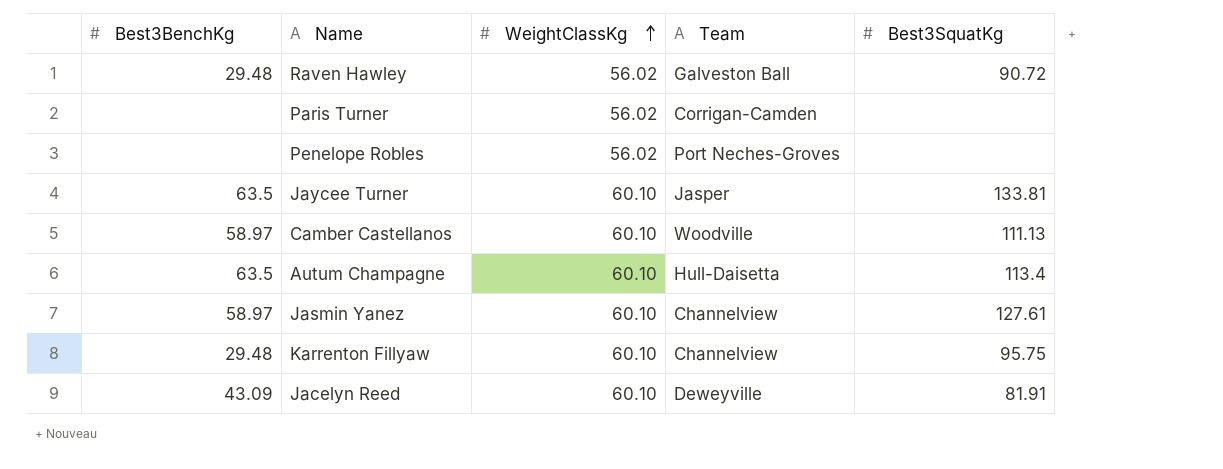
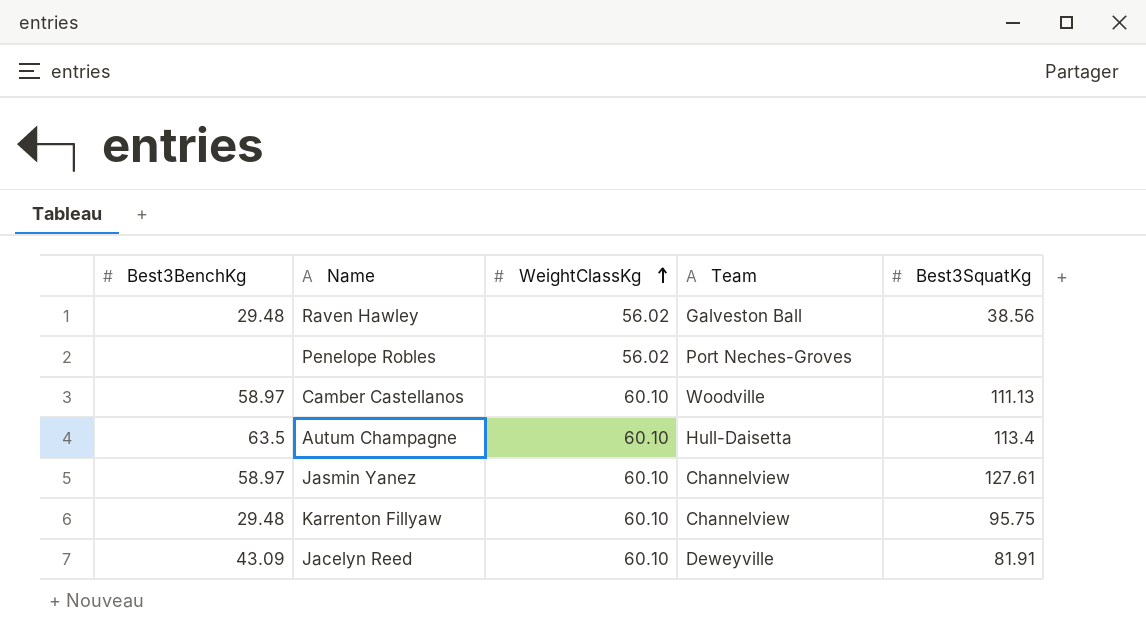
row Paris Turner: none | 56.02 | Corrigan-Camden | none -> none
row Jaycee Turner: 63.5 | 60.10 | Jasper | 133.81 -> none
Raven Hawley | Best3SquatKg: 90.72 -> 38.56

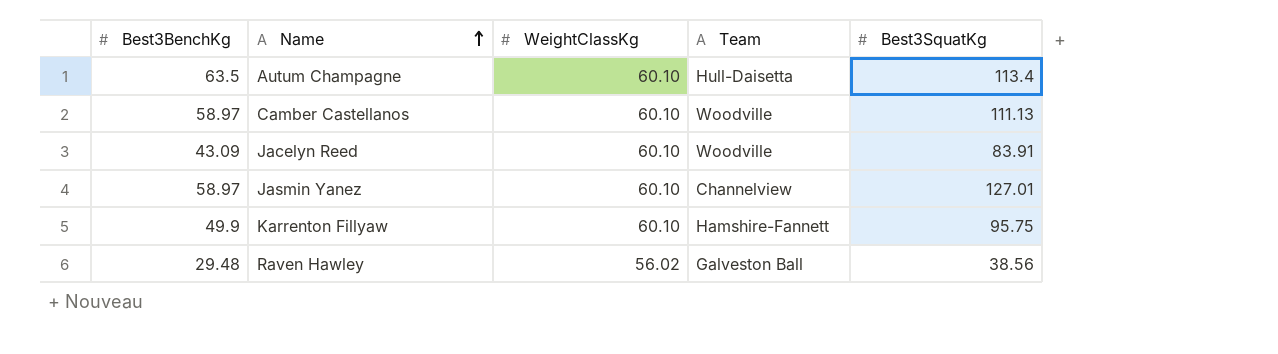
row order: WeightClassKg ascending -> Name ascending
row Penelope Robles: none | 56.02 | Port Neches-Groves | none -> none
Jacelyn Reed | Team: Deweyville -> Woodville
Jacelyn Reed | Best3SquatKg: 81.91 -> 83.91
Jasmin Yanez | Best3SquatKg: 127.61 -> 127.01
Karrenton Fillyaw | Best3BenchKg: 29.48 -> 49.9
Karrenton Fillyaw | Team: Channelview -> Hamshire-Fannett

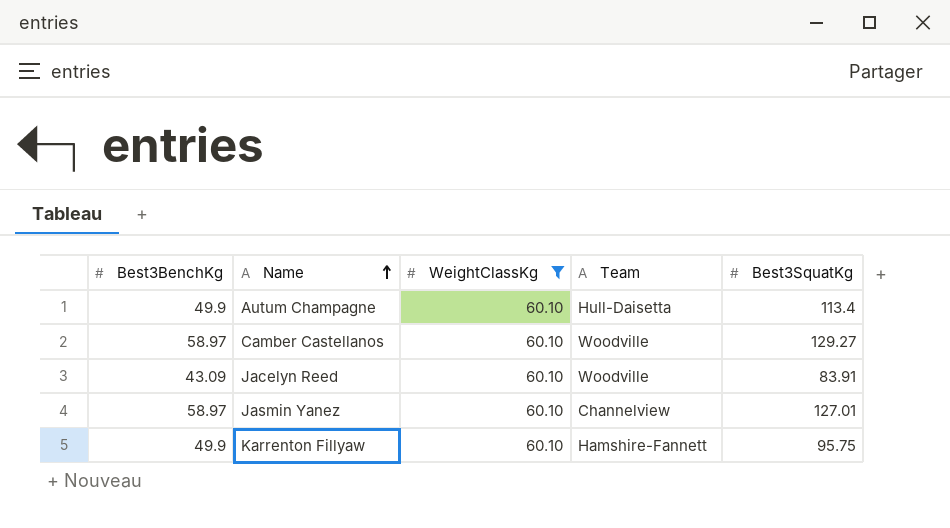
filter: none -> WeightClassKg = 60.10
Autum Champagne | Best3BenchKg: 63.5 -> 49.9
Camber Castellanos | Best3SquatKg: 111.13 -> 129.27

